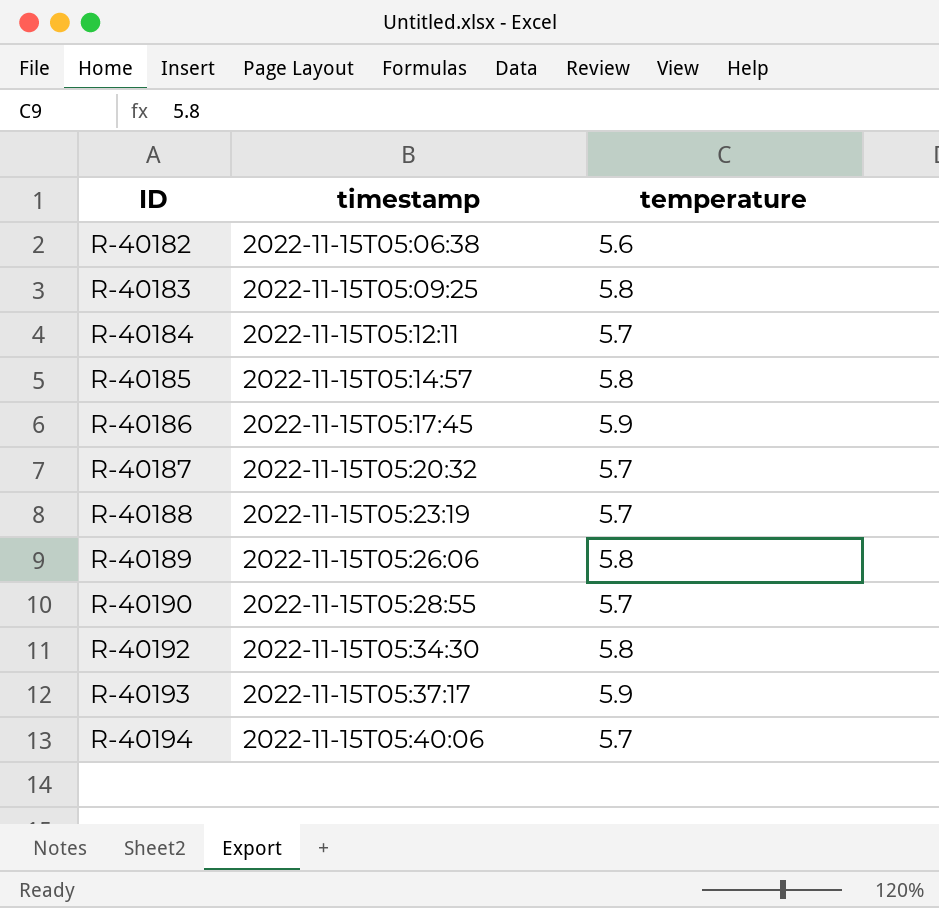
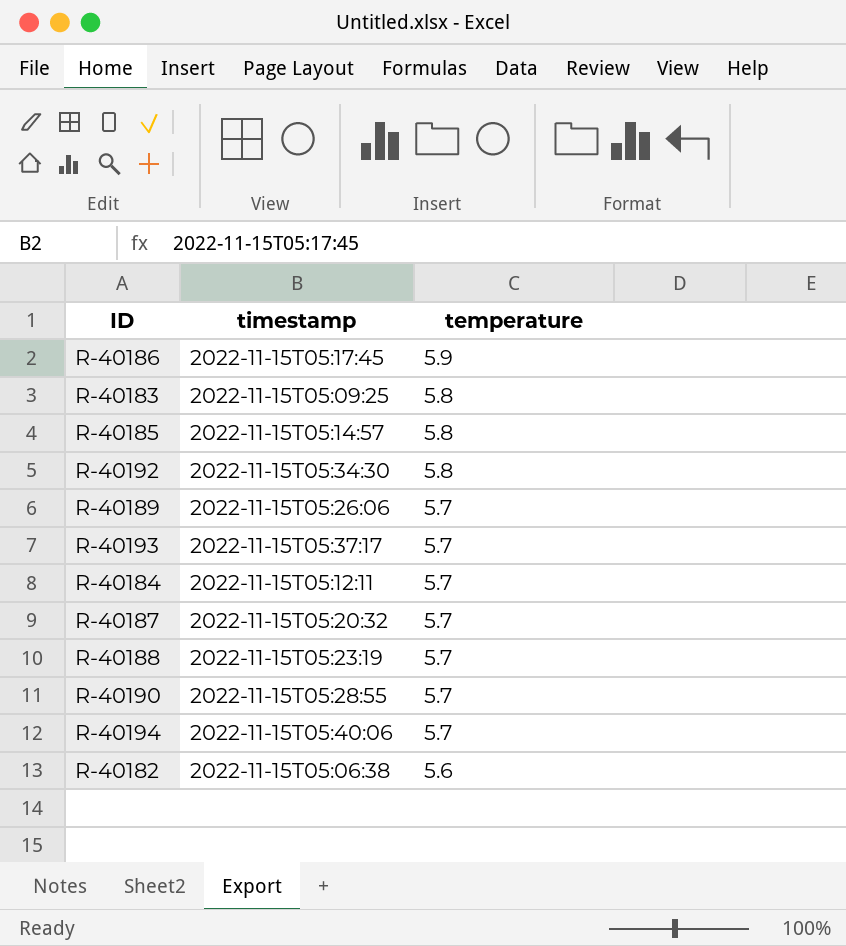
row order: ID ascending -> temperature descending
R-40189 | temperature: 5.8 -> 5.7
R-40193 | temperature: 5.9 -> 5.7

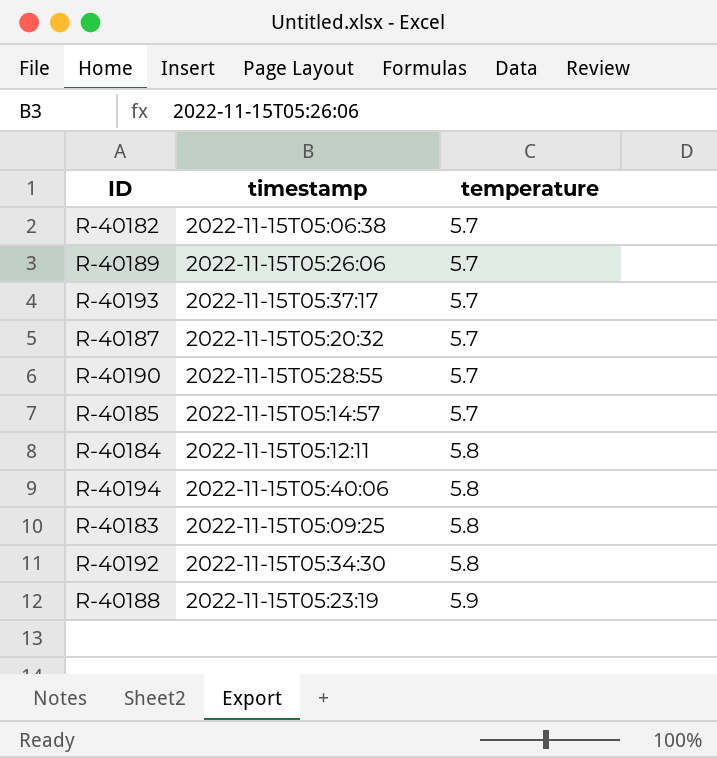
row order: temperature descending -> temperature ascending
row R-40186: 2022-11-15T05:17:45 | 5.9 -> none
R-40182 | temperature: 5.6 -> 5.7
R-40185 | temperature: 5.8 -> 5.7
R-40184 | temperature: 5.7 -> 5.8
R-40194 | temperature: 5.7 -> 5.8
R-40188 | temperature: 5.7 -> 5.9

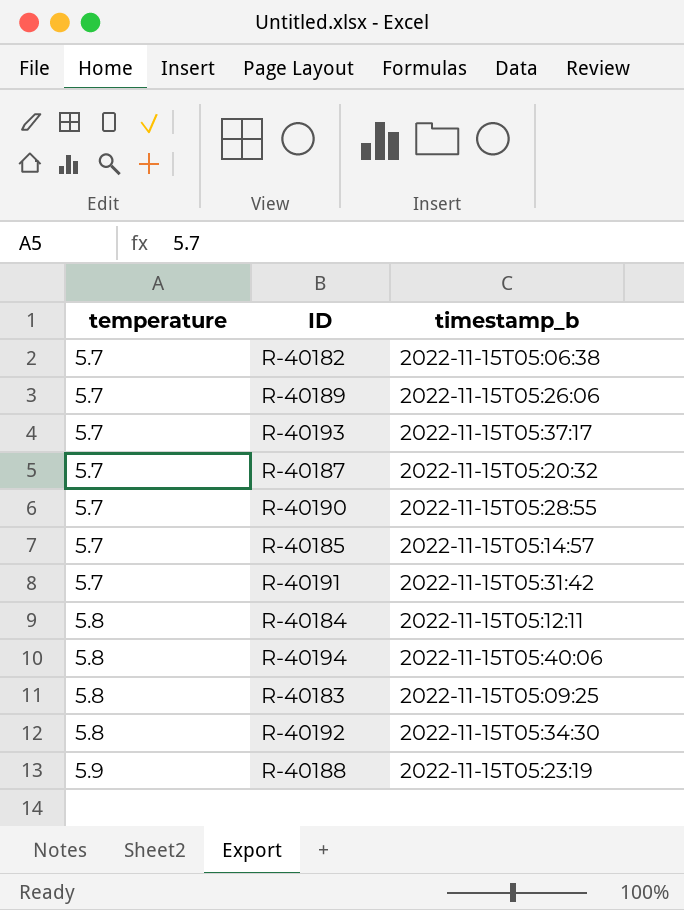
column temperature | position: 3 -> 1
column name: timestamp -> timestamp_b
row R-40191: none -> 5.7 | 2022-11-15T05:31:42

